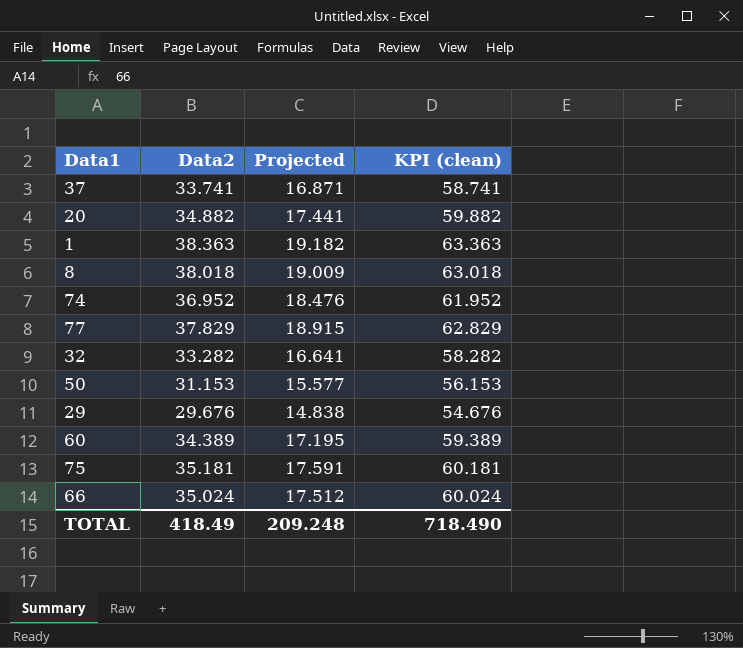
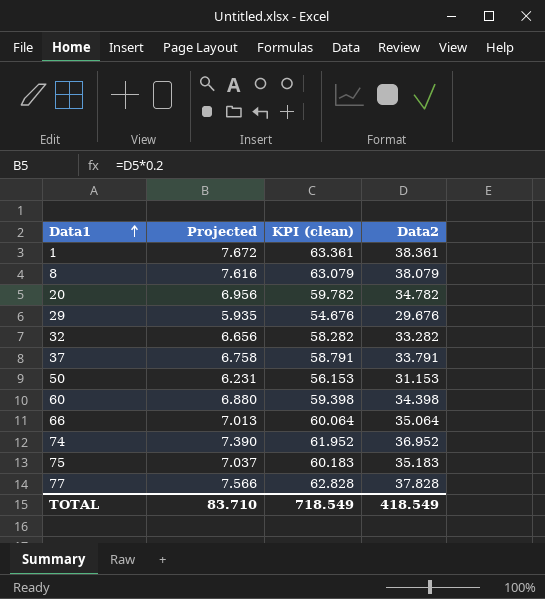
row order: none -> Data1 ascending
column Projected | formula: [Data2] * 0.5 -> [Data2] * 0.2
column Data2 | position: 2 -> 4
1 | KPI (clean): 63.363 -> 63.361
1 | Data2: 38.363 -> 38.361
8 | KPI (clean): 63.018 -> 63.079
8 | Data2: 38.018 -> 38.079
20 | KPI (clean): 59.882 -> 59.782
20 | Data2: 34.882 -> 34.782
37 | KPI (clean): 58.741 -> 58.791
37 | Data2: 33.741 -> 33.791
60 | KPI (clean): 59.389 -> 59.398
60 | Data2: 34.389 -> 34.398
66 | KPI (clean): 60.024 -> 60.064
66 | Data2: 35.024 -> 35.064
75 | KPI (clean): 60.181 -> 60.183
75 | Data2: 35.181 -> 35.183
77 | KPI (clean): 62.829 -> 62.828
77 | Data2: 37.829 -> 37.828
TOTAL | Projected: 209.248 -> 83.710
TOTAL | KPI (clean): 718.490 -> 718.549
TOTAL | Data2: 418.49 -> 418.549

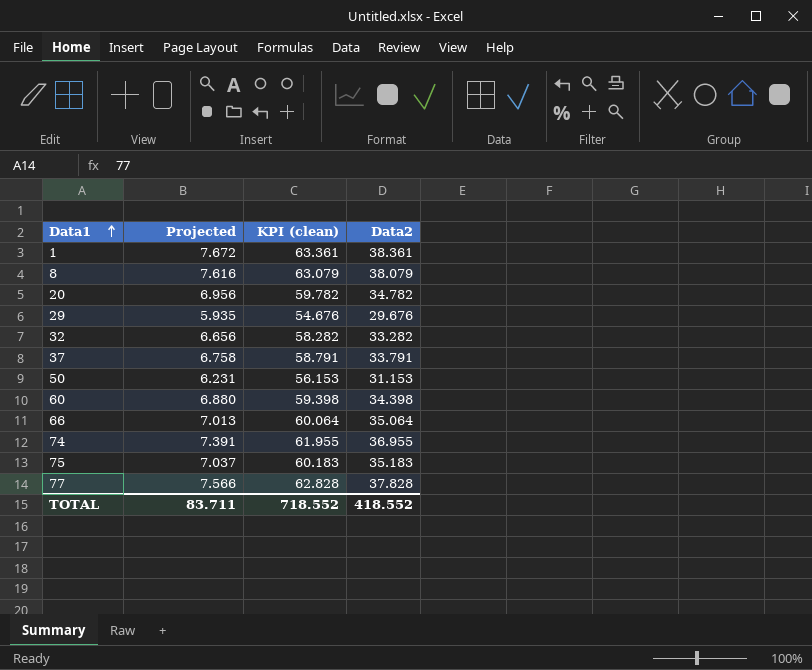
74 | Projected: 7.390 -> 7.391
74 | KPI (clean): 61.952 -> 61.955
74 | Data2: 36.952 -> 36.955
TOTAL | Projected: 83.710 -> 83.711
TOTAL | KPI (clean): 718.549 -> 718.552
TOTAL | Data2: 418.549 -> 418.552

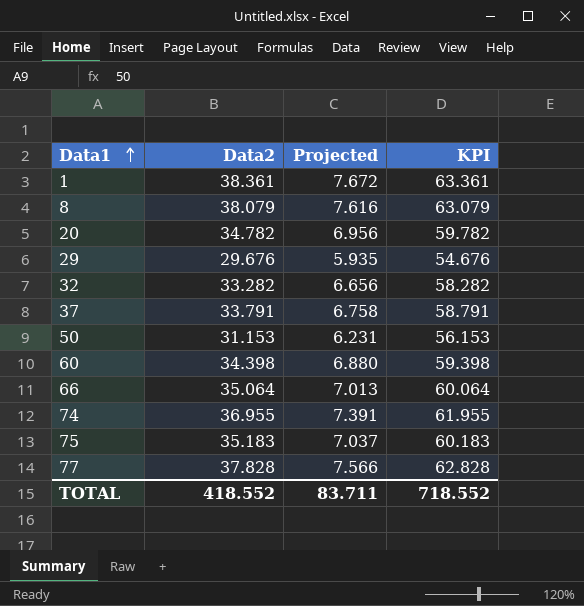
column Data2 | position: 4 -> 2
column name: KPI (clean) -> KPI

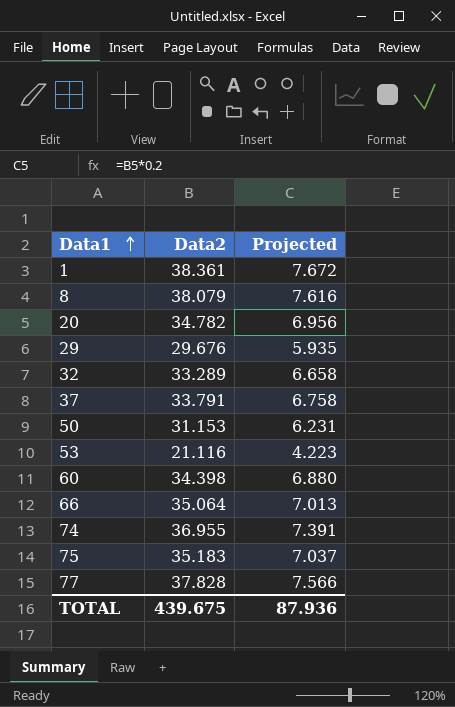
column KPI | formula: [Data2] + 25 -> none
32 | Data2: 33.282 -> 33.289
32 | Projected: 6.656 -> 6.658
row 53: none -> 21.116 | 4.223
TOTAL | Data2: 418.552 -> 439.675
TOTAL | Projected: 83.711 -> 87.936

